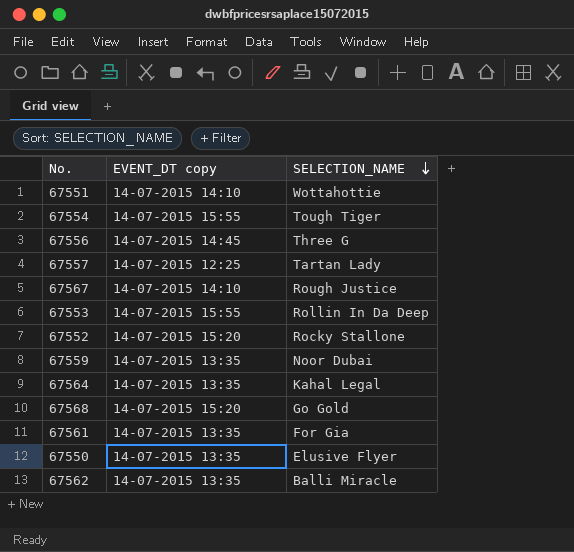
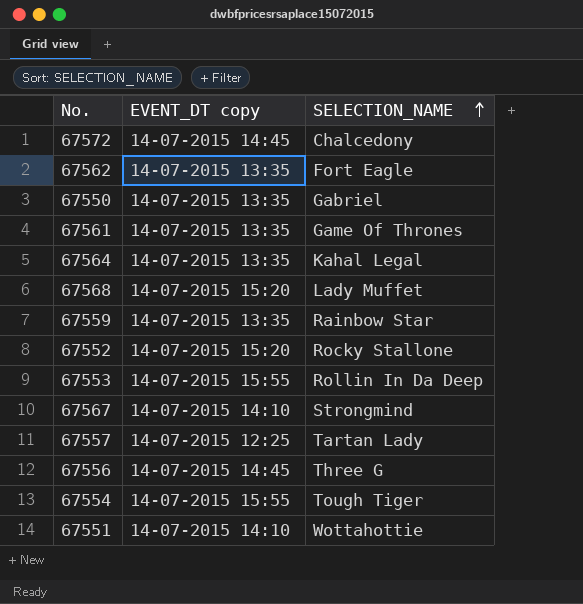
row order: SELECTION_NAME descending -> SELECTION_NAME ascending
row 67572: none -> 14-07-2015 14:45 | Chalcedony
67562 | SELECTION_NAME: Balli Miracle -> Fort Eagle
67550 | SELECTION_NAME: Elusive Flyer -> Gabriel
67561 | SELECTION_NAME: For Gia -> Game Of Thrones
67568 | SELECTION_NAME: Go Gold -> Lady Muffet
67559 | SELECTION_NAME: Noor Dubai -> Rainbow Star
67567 | SELECTION_NAME: Rough Justice -> Strongmind

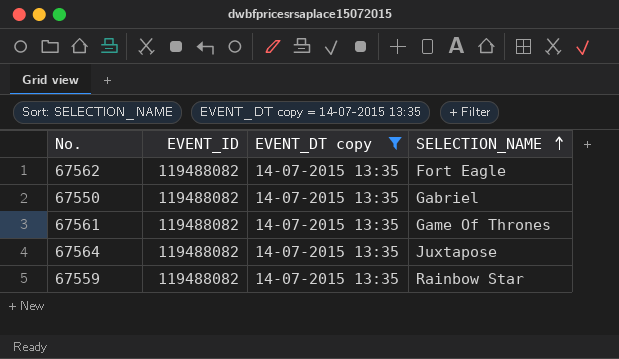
filter: none -> EVENT_DT copy = 14-07-2015 13:35
column EVENT_ID | position: none -> 2
67564 | SELECTION_NAME: Kahal Legal -> Juxtapose

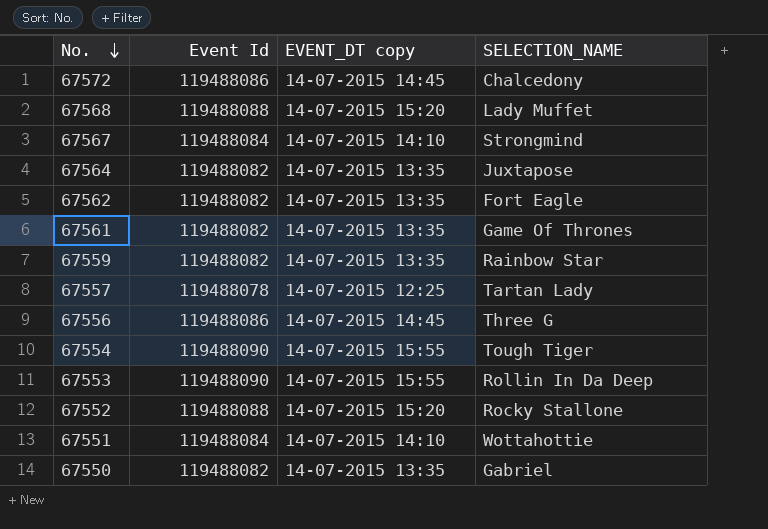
filter: EVENT_DT copy = 14-07-2015 13:35 -> none
row order: SELECTION_NAME ascending -> No. descending
column name: EVENT_ID -> Event Id

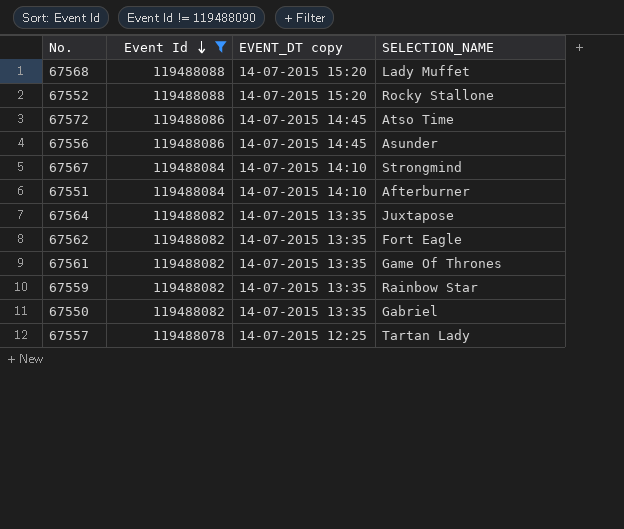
filter: none -> Event Id != 119488090
row order: No. descending -> Event Id descending
67572 | SELECTION_NAME: Chalcedony -> Atso Time
67556 | SELECTION_NAME: Three G -> Asunder
67551 | SELECTION_NAME: Wottahottie -> Afterburner

